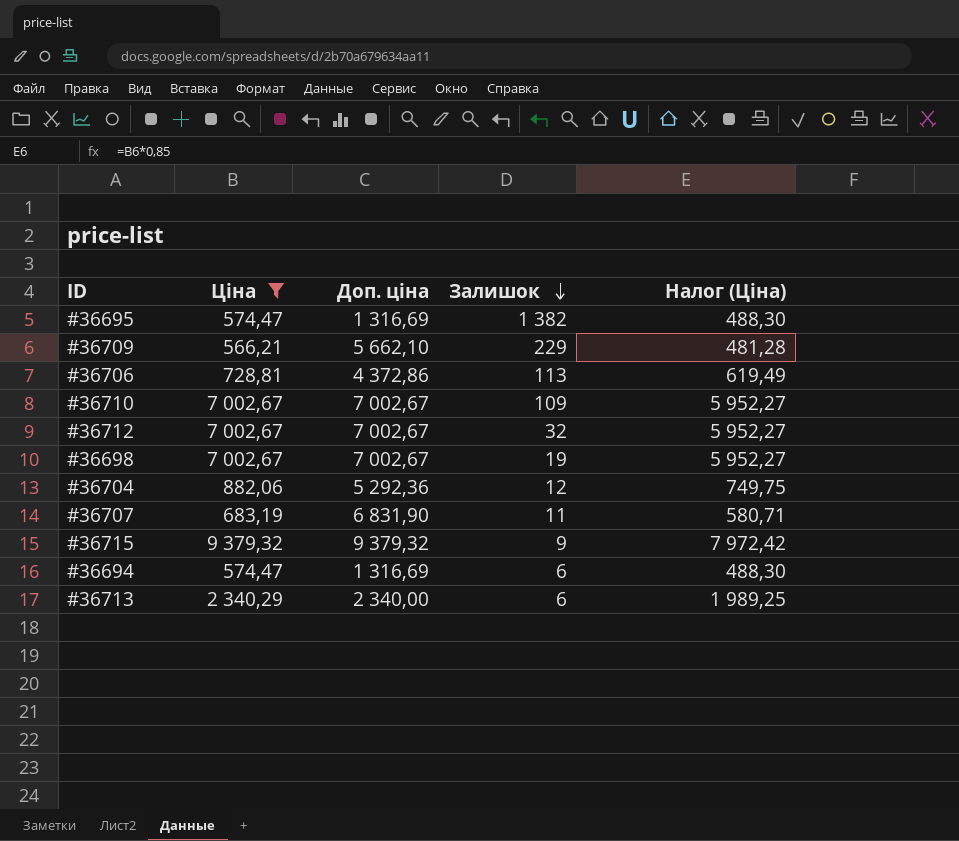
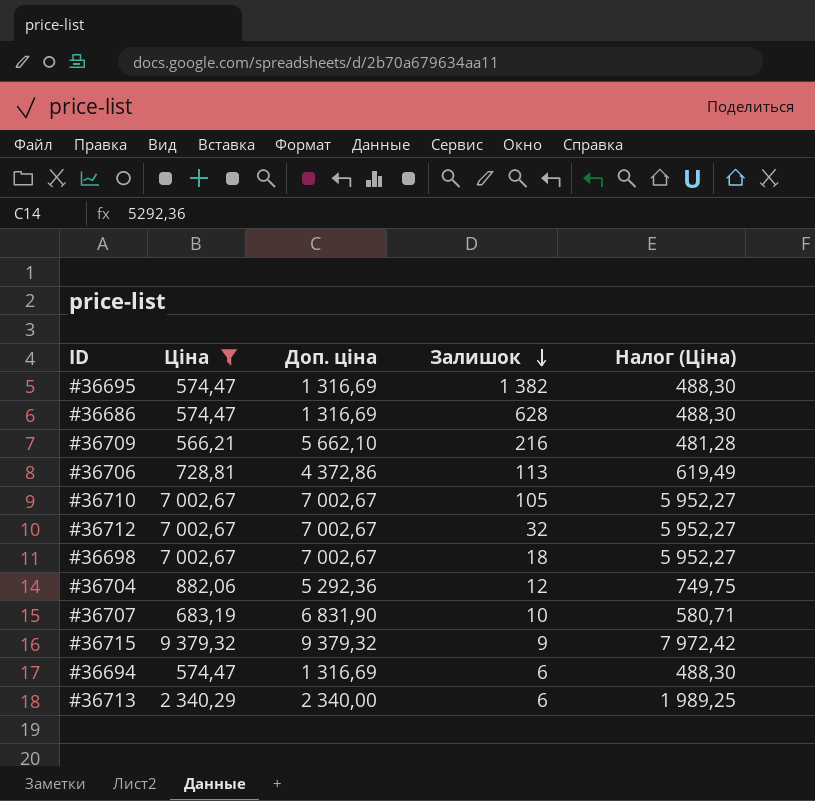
row #36686: none -> 574,47 | 1 316,69 | 628 | 488,30
#36709 | Залишок: 229 -> 216
#36710 | Залишок: 109 -> 105
#36698 | Залишок: 19 -> 18
#36707 | Залишок: 11 -> 10

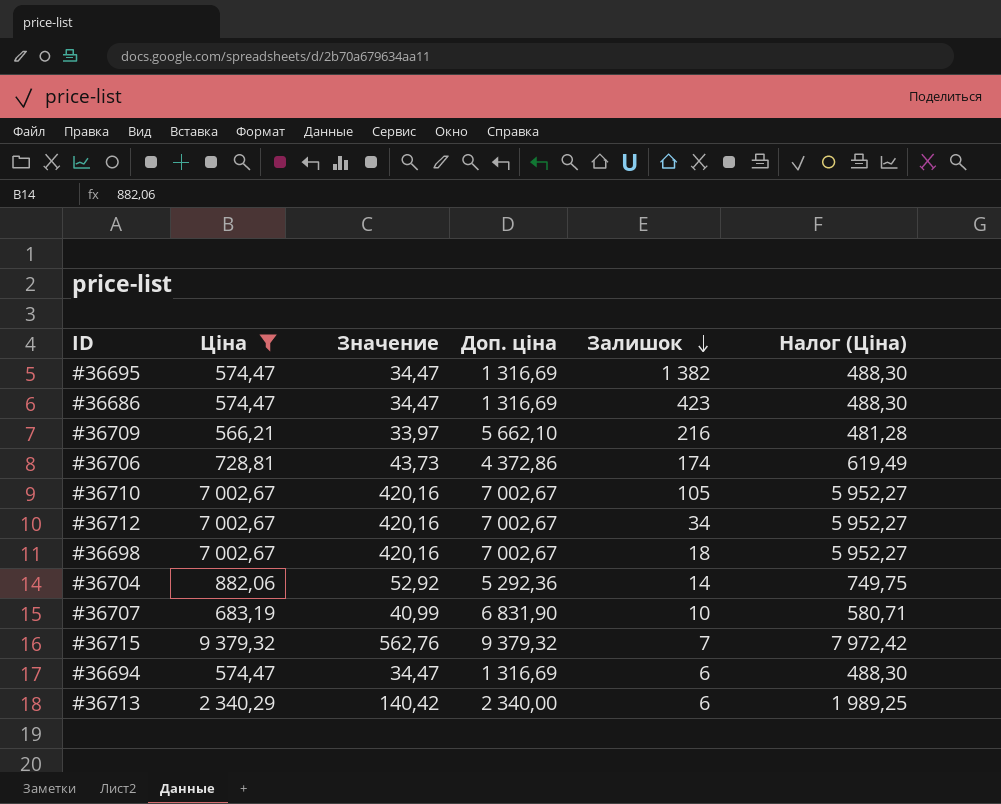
column Значение | formula: none -> [Ціна] * 0,06
#36686 | Залишок: 628 -> 423
#36706 | Залишок: 113 -> 174
#36712 | Залишок: 32 -> 34
#36704 | Залишок: 12 -> 14
#36715 | Залишок: 9 -> 7

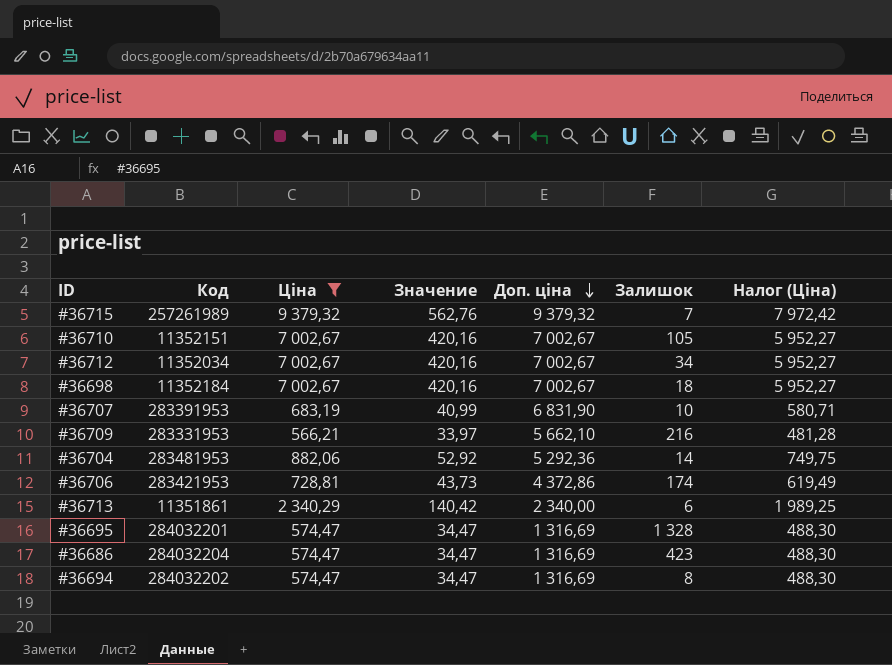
row order: Залишок descending -> Доп. ціна descending
column Код | position: none -> 2
#36695 | Залишок: 1 382 -> 1 328
#36694 | Залишок: 6 -> 8

